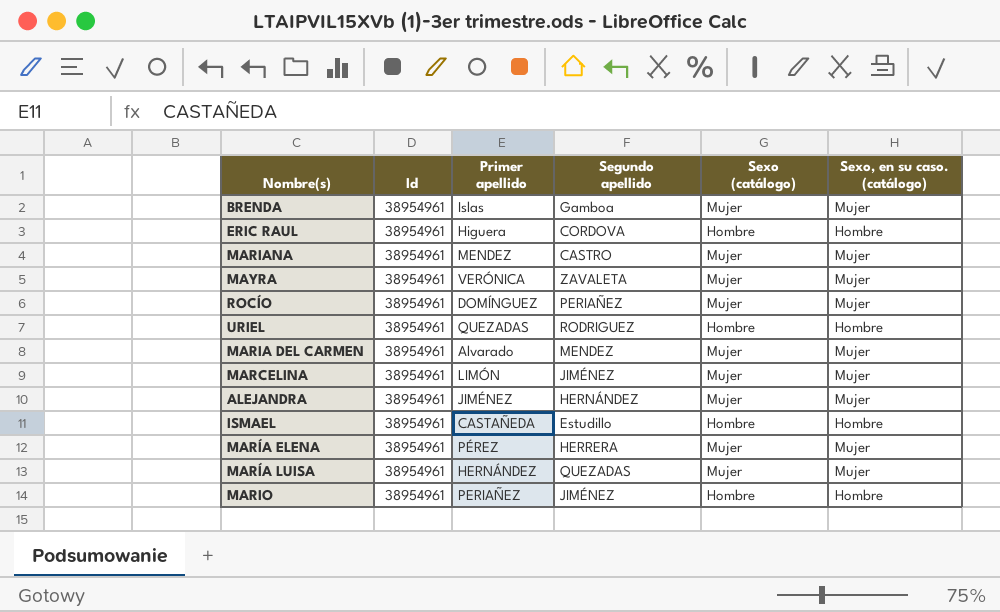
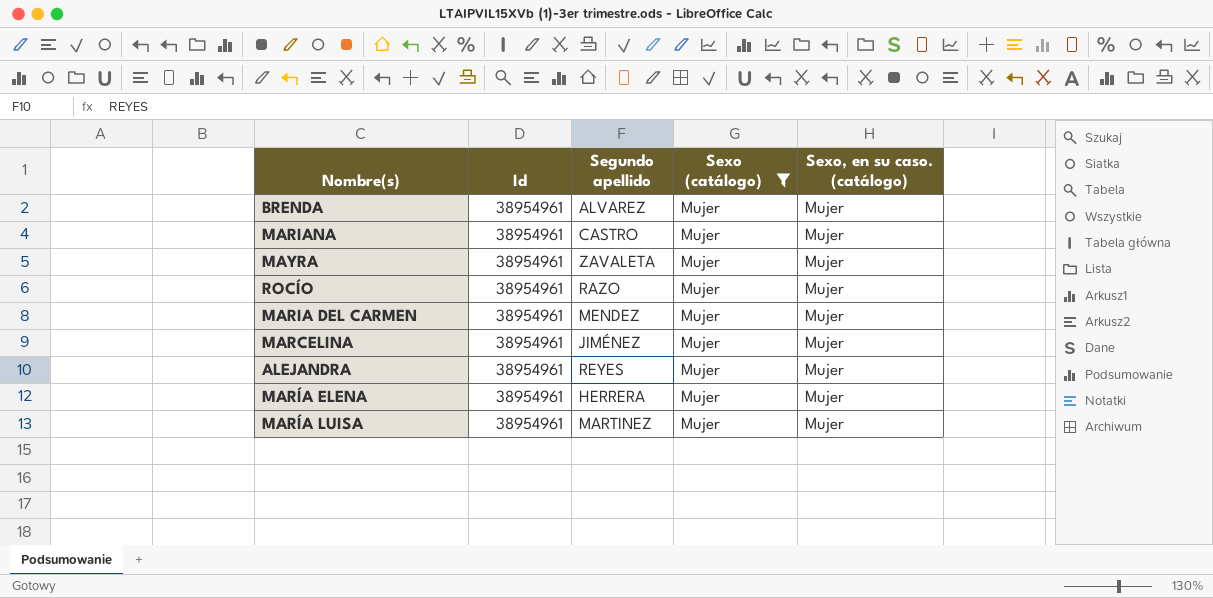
filter: none -> Sexo (catálogo) = Mujer
column Primer apellido | position: 3 -> none
BRENDA | Segundo apellido: Gamboa -> ALVAREZ
ROCÍO | Segundo apellido: PERIAÑEZ -> RAZO
ALEJANDRA | Segundo apellido: HERNÁNDEZ -> REYES
MARÍA LUISA | Segundo apellido: QUEZADAS -> MARTINEZ

